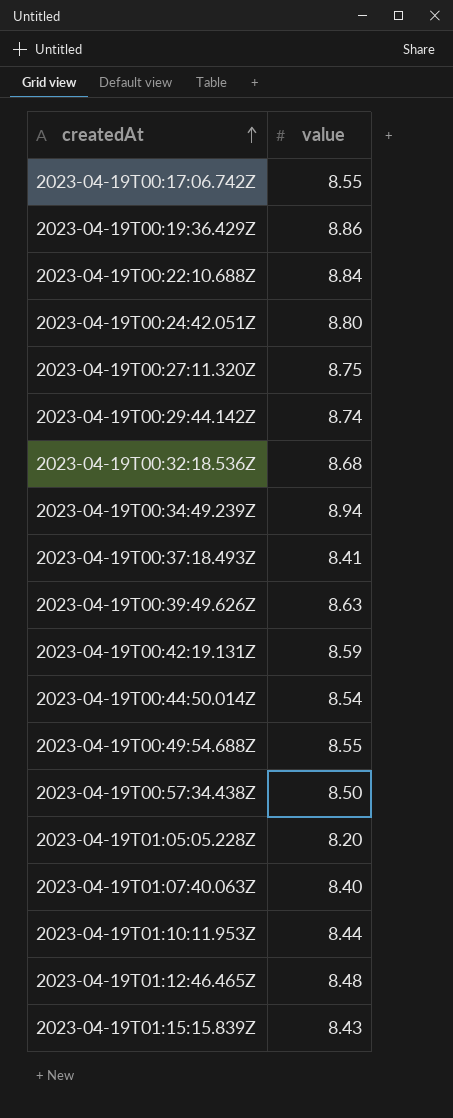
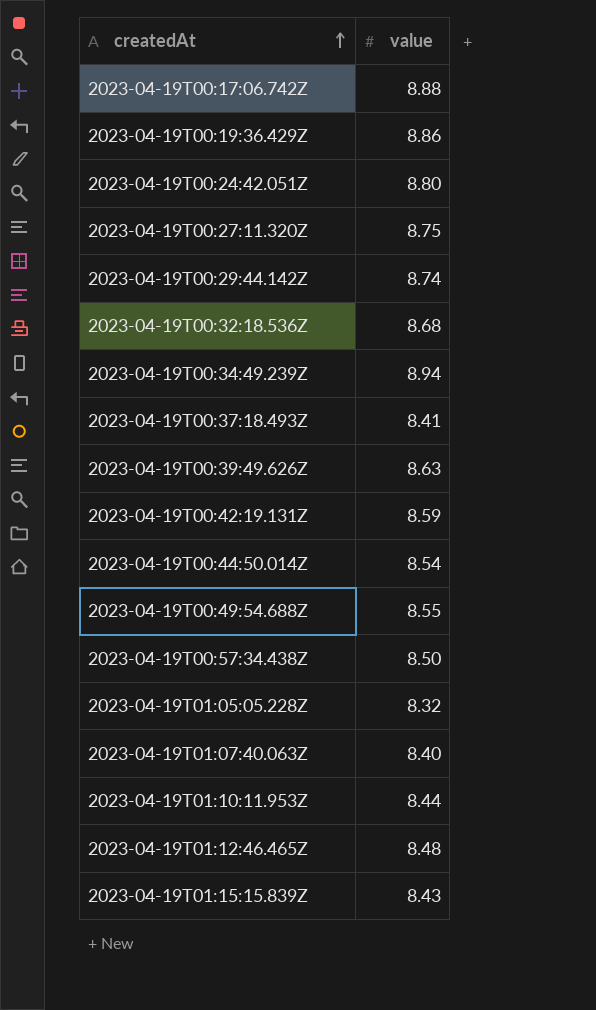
row 2023-04-19T00:22:10.688Z: 8.84 -> none
2023-04-19T00:17:06.742Z | value: 8.55 -> 8.88
2023-04-19T01:05:05.228Z | value: 8.20 -> 8.32

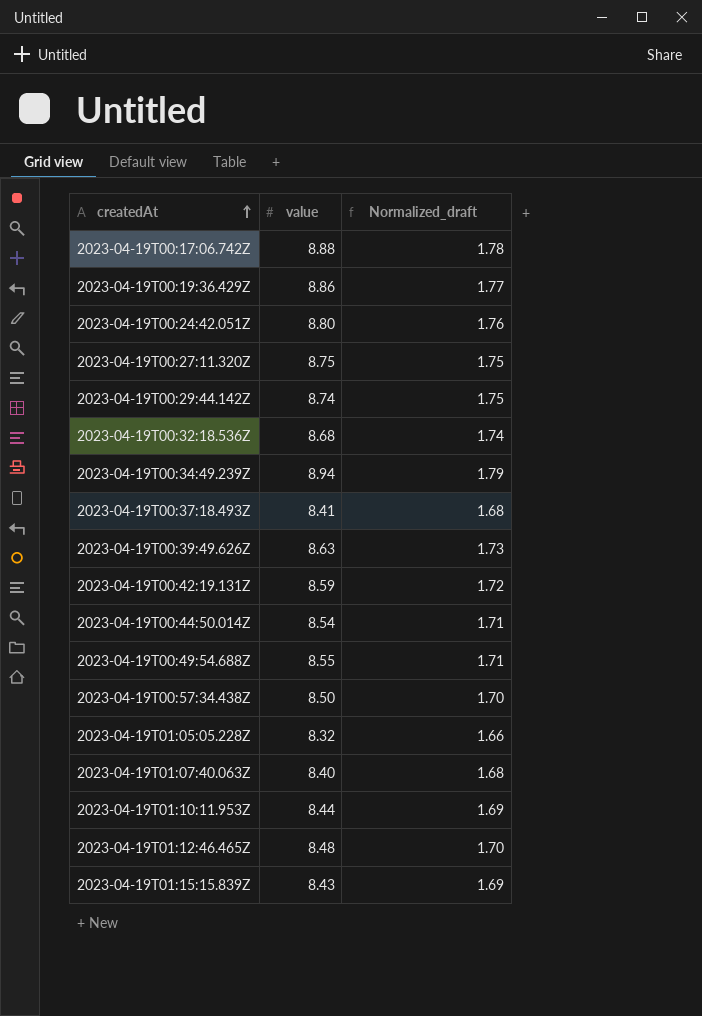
column Normalized_draft | formula: none -> [value] * 0.2

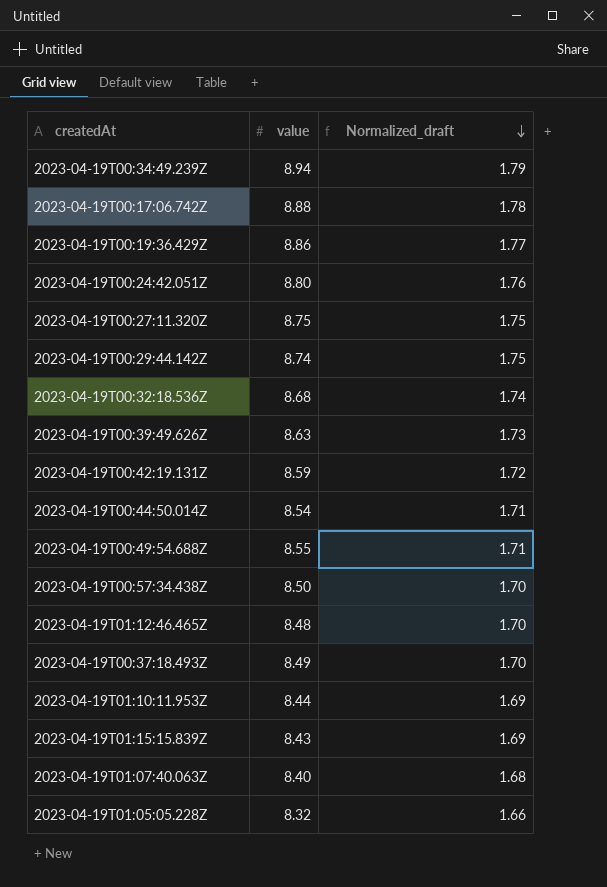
row order: createdAt ascending -> Normalized_draft descending
2023-04-19T00:37:18.493Z | value: 8.41 -> 8.49
2023-04-19T00:37:18.493Z | Normalized_draft: 1.68 -> 1.70

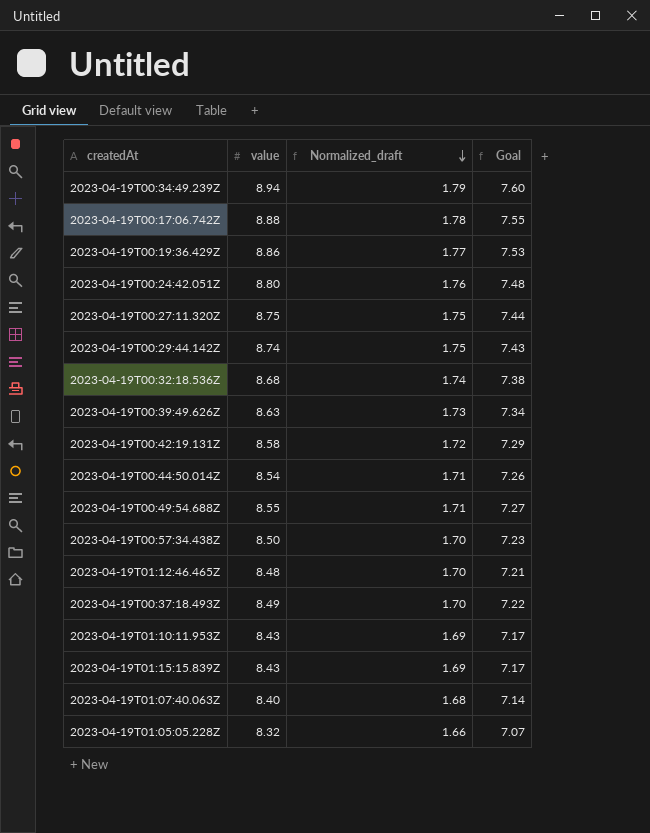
column Goal | formula: none -> [value] * 0.85
2023-04-19T00:42:19.131Z | value: 8.59 -> 8.58
2023-04-19T01:10:11.953Z | value: 8.44 -> 8.43

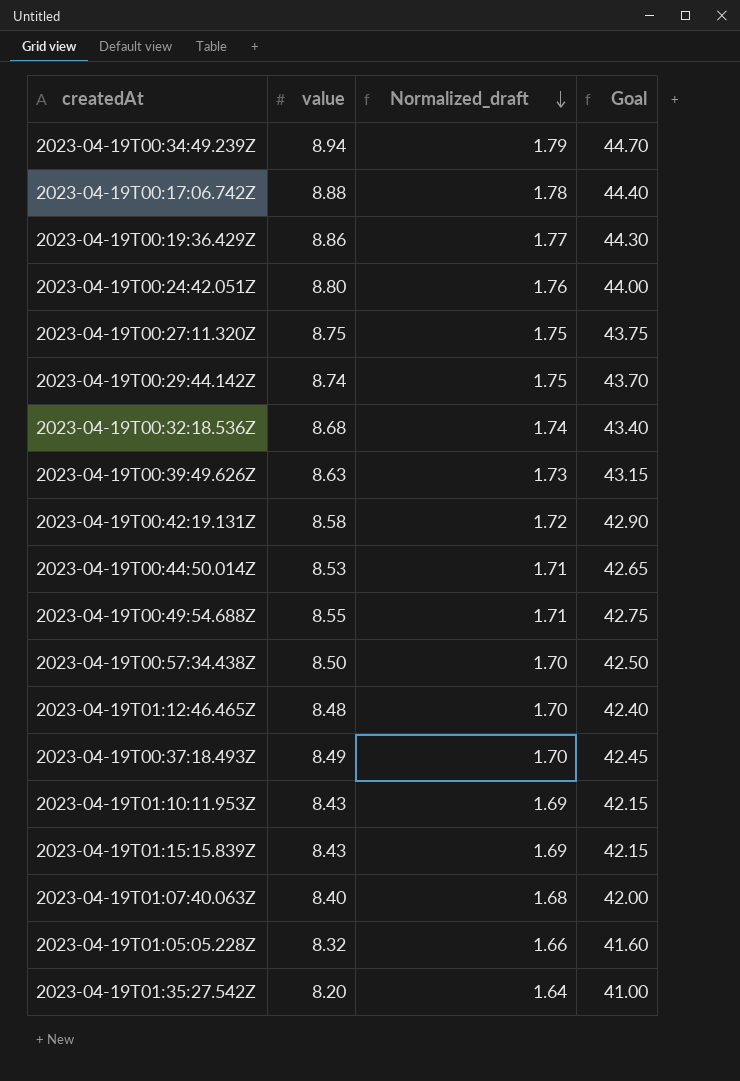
column Goal | formula: [value] * 0.85 -> [value] * 5
2023-04-19T00:44:50.014Z | value: 8.54 -> 8.53
row 2023-04-19T01:35:27.542Z: none -> 8.20 | 1.64 | 41.00

